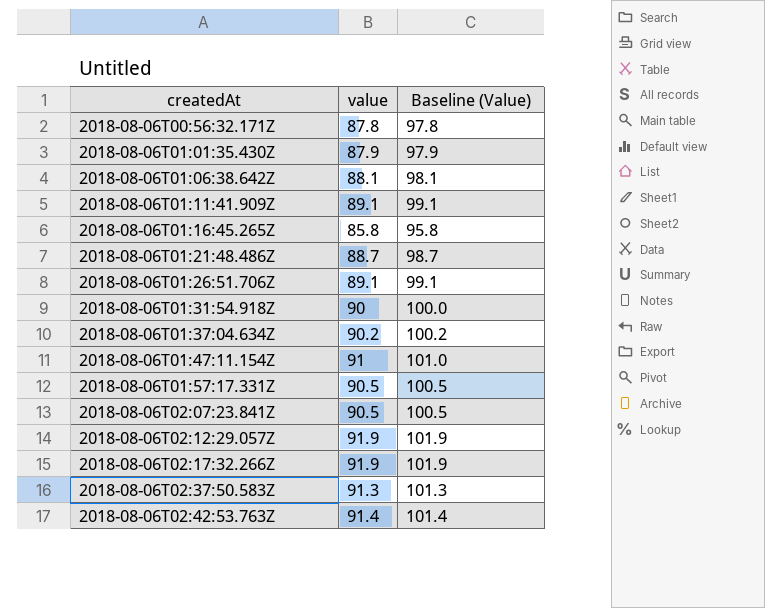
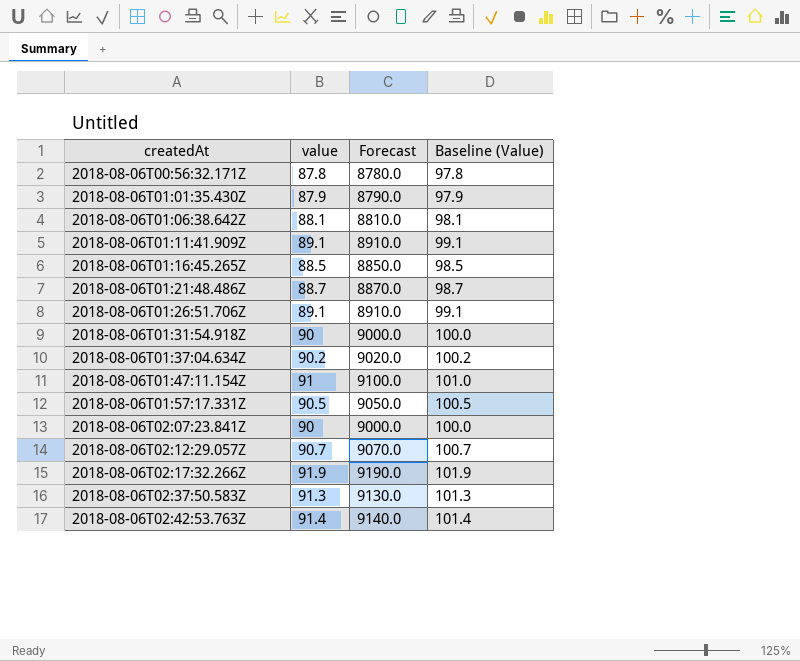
column Forecast | formula: none -> [value] * 100
2018-08-06T01:16:45.265Z | value: 85.8 -> 88.5
2018-08-06T01:16:45.265Z | Baseline (Value): 95.8 -> 98.5
2018-08-06T02:07:23.841Z | value: 90.5 -> 90
2018-08-06T02:07:23.841Z | Baseline (Value): 100.5 -> 100.0
2018-08-06T02:12:29.057Z | value: 91.9 -> 90.7
2018-08-06T02:12:29.057Z | Baseline (Value): 101.9 -> 100.7

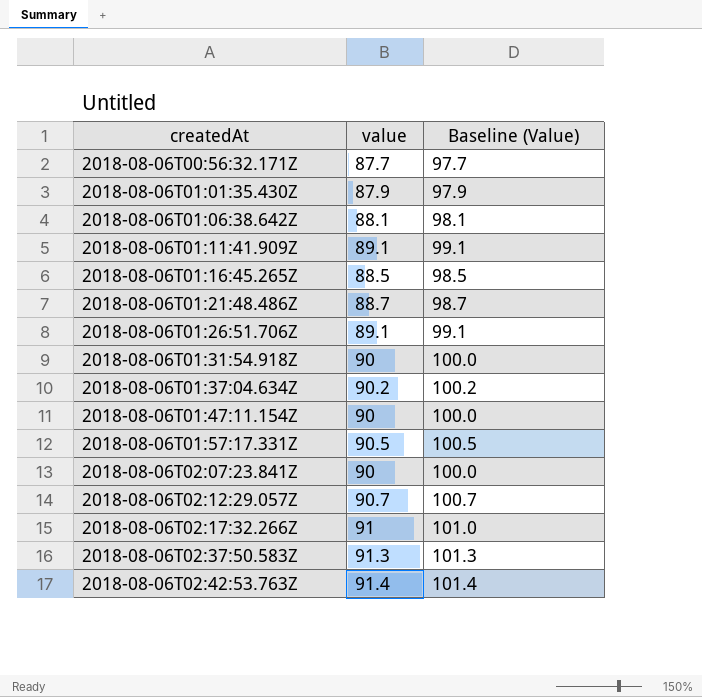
column Forecast | formula: [value] * 100 -> none
2018-08-06T00:56:32.171Z | value: 87.8 -> 87.7
2018-08-06T00:56:32.171Z | Baseline (Value): 97.8 -> 97.7
2018-08-06T01:47:11.154Z | value: 91 -> 90
2018-08-06T01:47:11.154Z | Baseline (Value): 101.0 -> 100.0
2018-08-06T02:17:32.266Z | value: 91.9 -> 91
2018-08-06T02:17:32.266Z | Baseline (Value): 101.9 -> 101.0

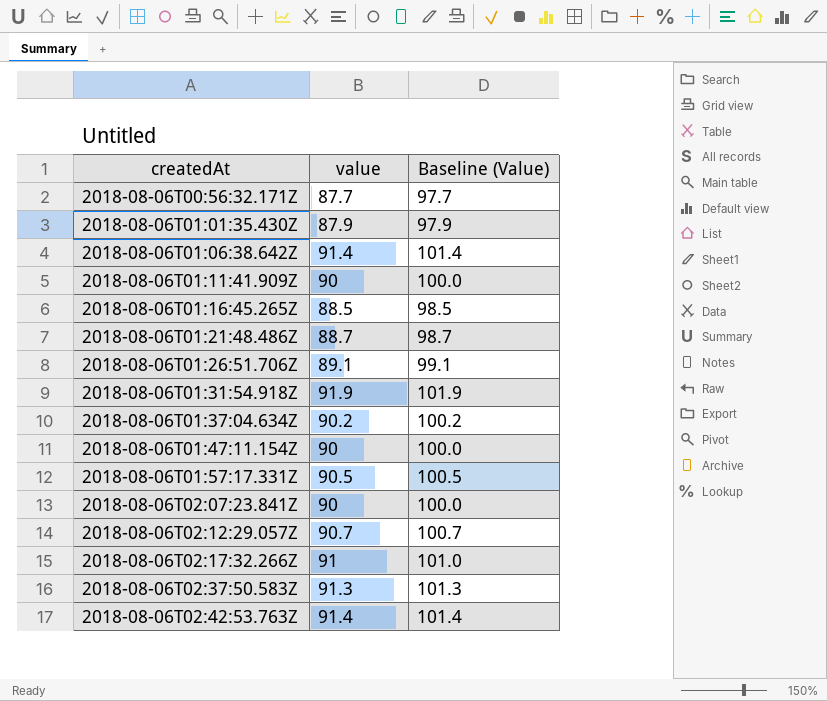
2018-08-06T01:06:38.642Z | value: 88.1 -> 91.4
2018-08-06T01:06:38.642Z | Baseline (Value): 98.1 -> 101.4
2018-08-06T01:11:41.909Z | value: 89.1 -> 90
2018-08-06T01:11:41.909Z | Baseline (Value): 99.1 -> 100.0
2018-08-06T01:31:54.918Z | value: 90 -> 91.9
2018-08-06T01:31:54.918Z | Baseline (Value): 100.0 -> 101.9

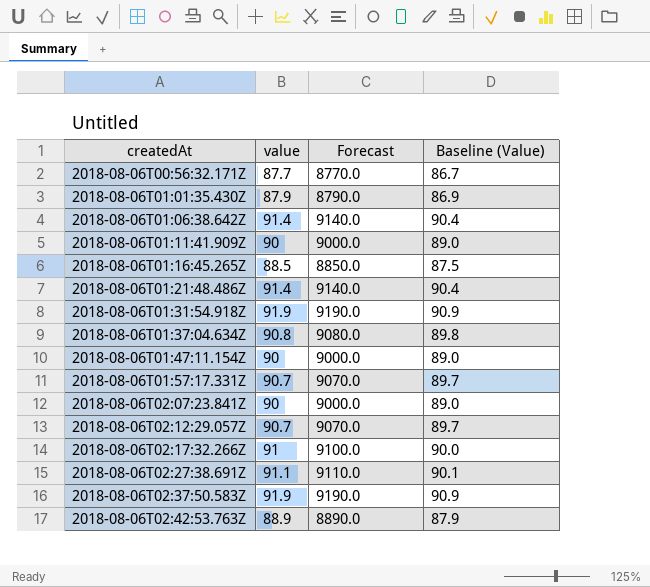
column Forecast | formula: none -> [value] * 100
column Baseline (Value) | formula: [value] + 10 -> [value] - 1
row 2018-08-06T01:26:51.706Z: 89.1 | 99.1 -> none
2018-08-06T01:21:48.486Z | value: 88.7 -> 91.4
2018-08-06T01:37:04.634Z | value: 90.2 -> 90.8
2018-08-06T01:57:17.331Z | value: 90.5 -> 90.7
row 2018-08-06T02:27:38.691Z: none -> 91.1 | 9110.0 | 90.1
2018-08-06T02:37:50.583Z | value: 91.3 -> 91.9
2018-08-06T02:42:53.763Z | value: 91.4 -> 88.9

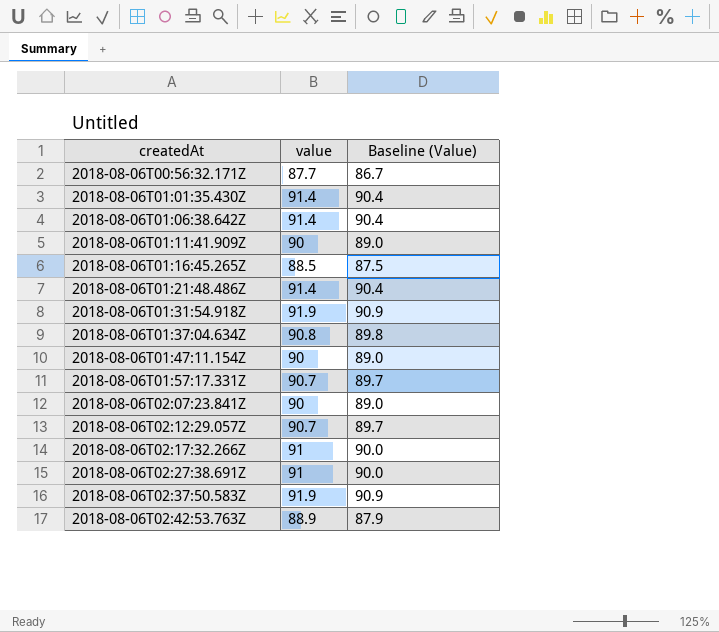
column Forecast | formula: [value] * 100 -> none
2018-08-06T01:01:35.430Z | value: 87.9 -> 91.4
2018-08-06T01:01:35.430Z | Baseline (Value): 86.9 -> 90.4
2018-08-06T02:27:38.691Z | value: 91.1 -> 91
2018-08-06T02:27:38.691Z | Baseline (Value): 90.1 -> 90.0

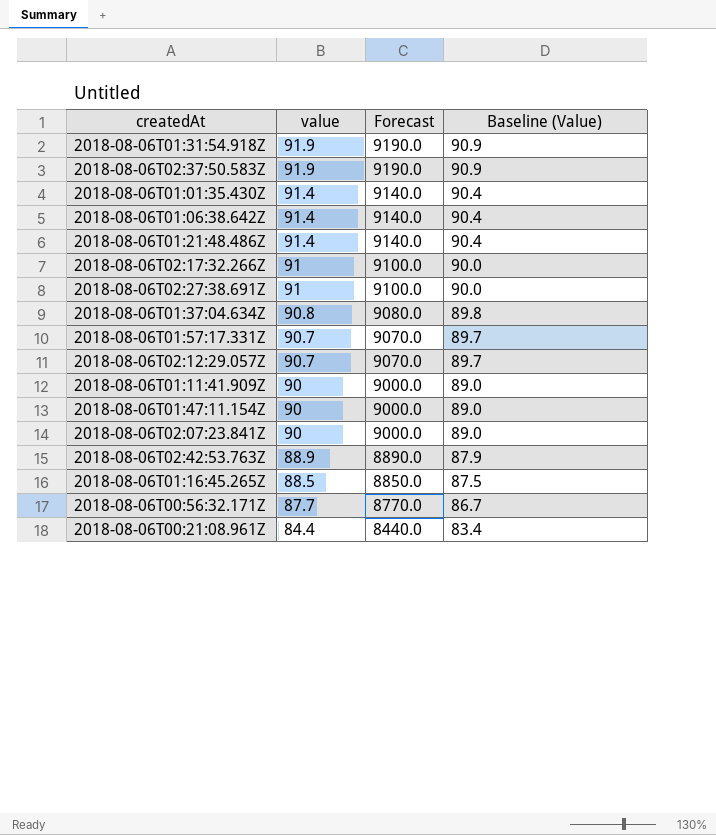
row order: createdAt ascending -> value descending
column Forecast | formula: none -> [value] * 100
row 2018-08-06T00:21:08.961Z: none -> 84.4 | 8440.0 | 83.4

